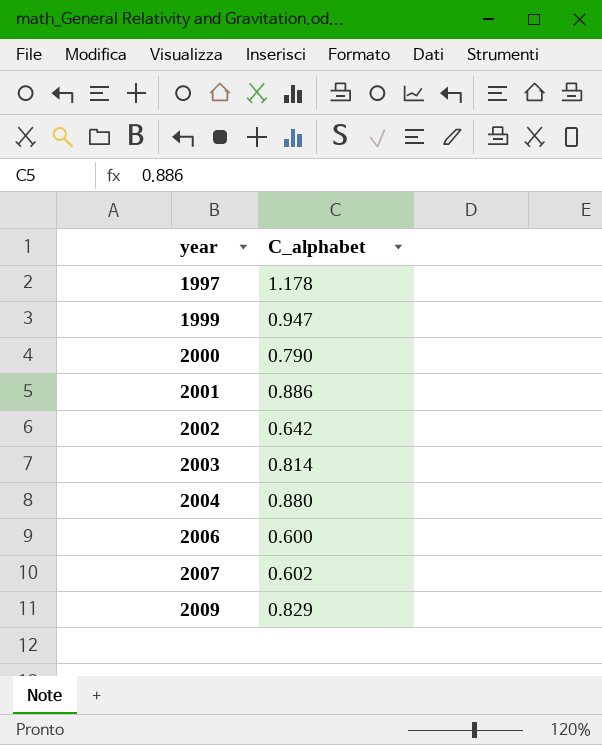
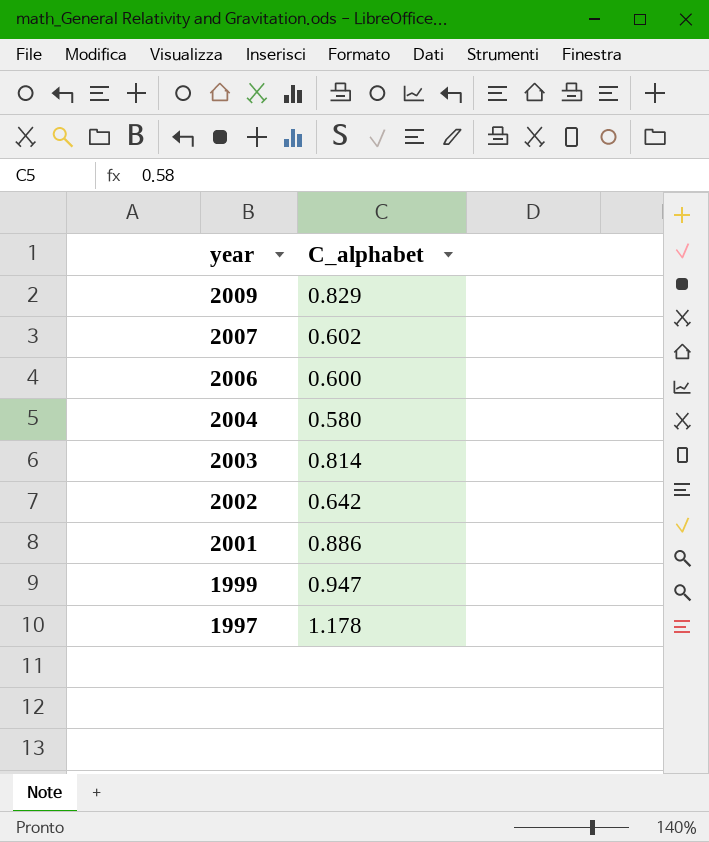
row order: year ascending -> year descending
row 2000: 0.790 -> none
2004 | C_alphabet: 0.880 -> 0.580

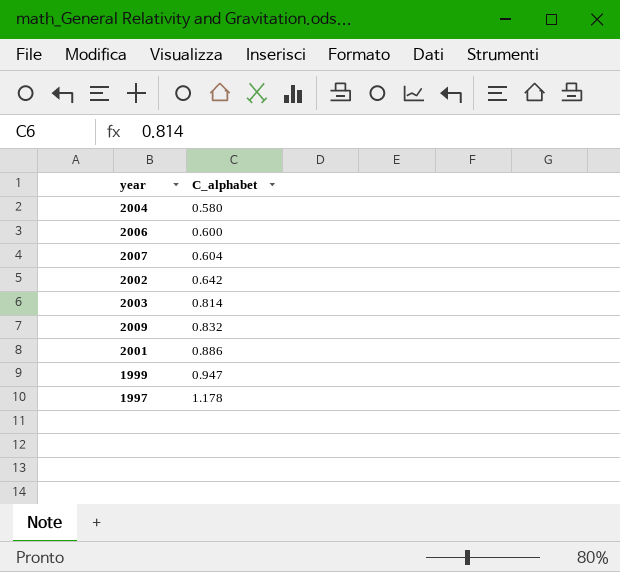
row order: year descending -> C_alphabet ascending
2007 | C_alphabet: 0.602 -> 0.604
2009 | C_alphabet: 0.829 -> 0.832

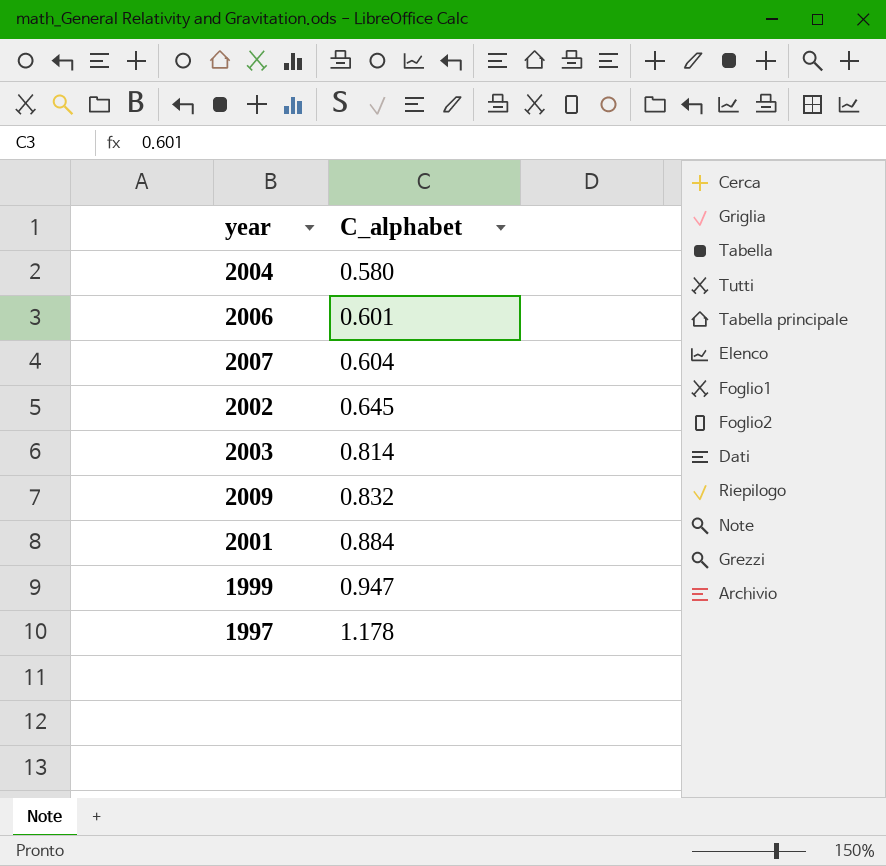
2006 | C_alphabet: 0.600 -> 0.601
2002 | C_alphabet: 0.642 -> 0.645
2001 | C_alphabet: 0.886 -> 0.884

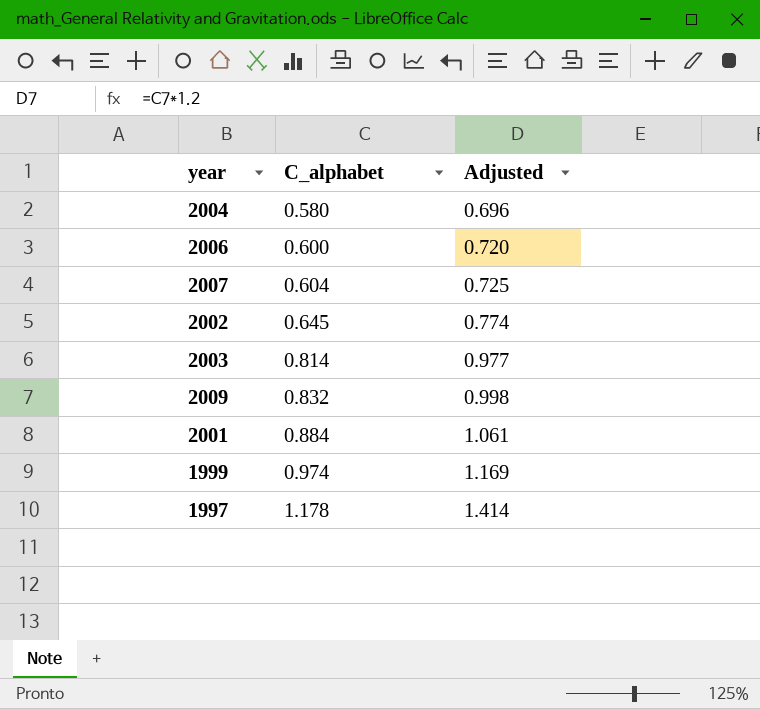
column Adjusted | formula: none -> [C_alphabet] * 1.2
2006 | C_alphabet: 0.601 -> 0.600
1999 | C_alphabet: 0.947 -> 0.974

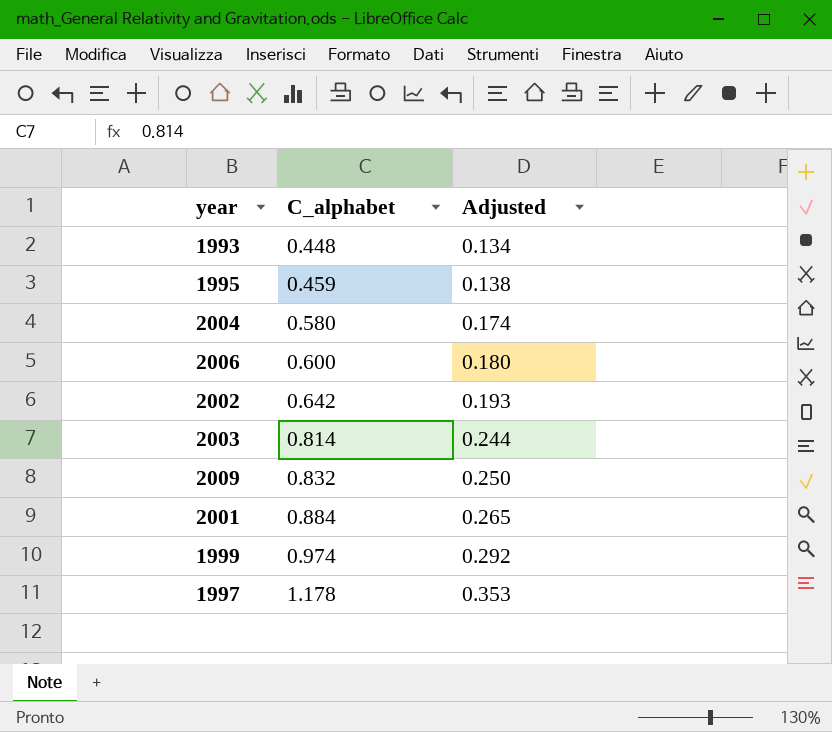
column Adjusted | formula: [C_alphabet] * 1.2 -> [C_alphabet] * 0.3
row 2007: 0.604 | 0.725 -> none
row 1993: none -> 0.448 | 0.134
row 1995: none -> 0.459 | 0.138
2002 | C_alphabet: 0.645 -> 0.642

